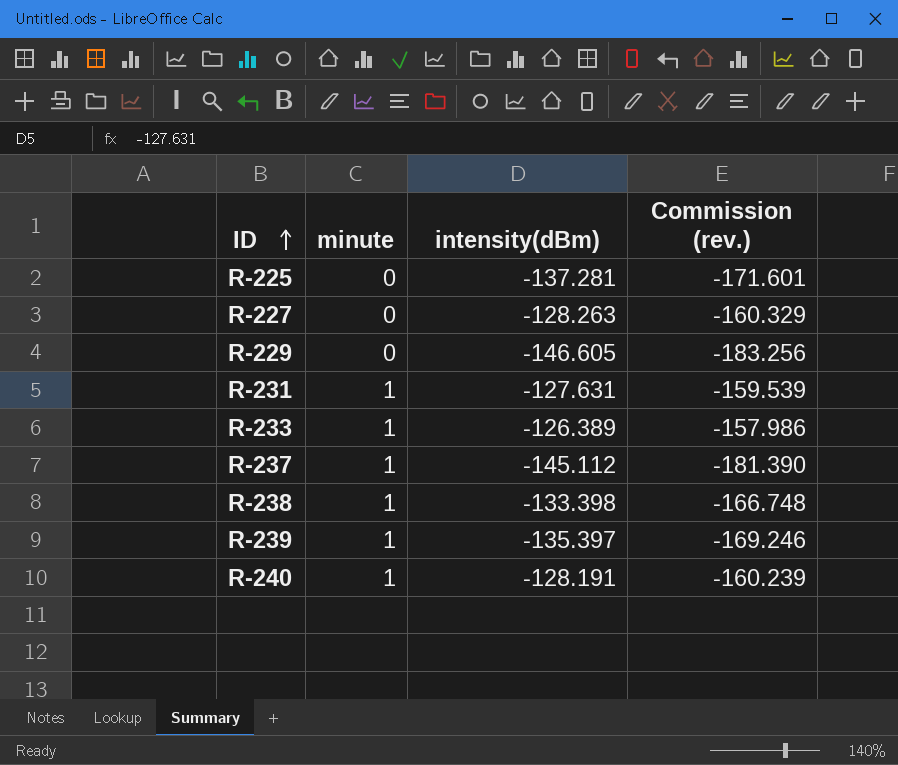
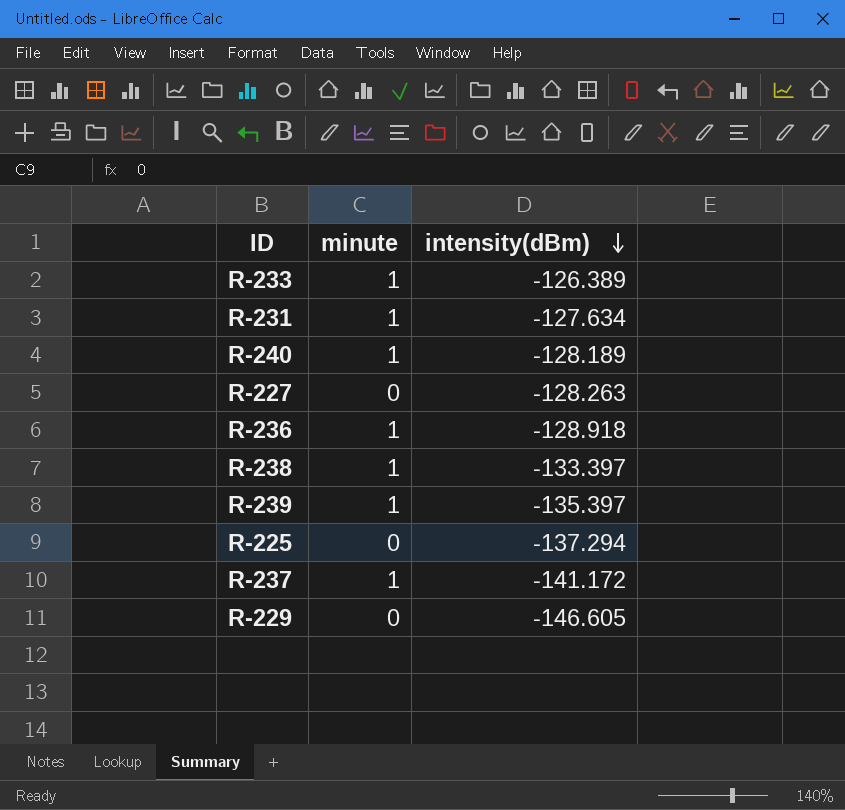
row order: ID ascending -> intensity(dBm) descending
column Commission (rev.) | formula: [intensity(dBm)] * 1.25 -> none
R-231 | intensity(dBm): -127.631 -> -127.634
R-240 | intensity(dBm): -128.191 -> -128.189
row R-236: none -> 1 | -128.918
R-238 | intensity(dBm): -133.398 -> -133.397
R-225 | intensity(dBm): -137.281 -> -137.294
R-237 | intensity(dBm): -145.112 -> -141.172

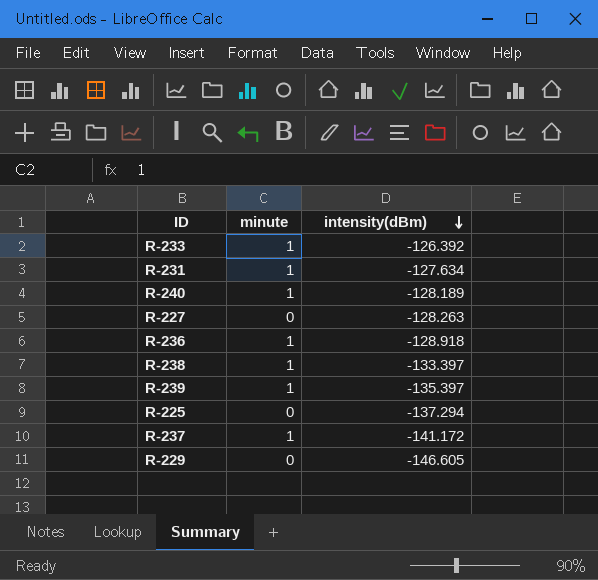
R-233 | intensity(dBm): -126.389 -> -126.392

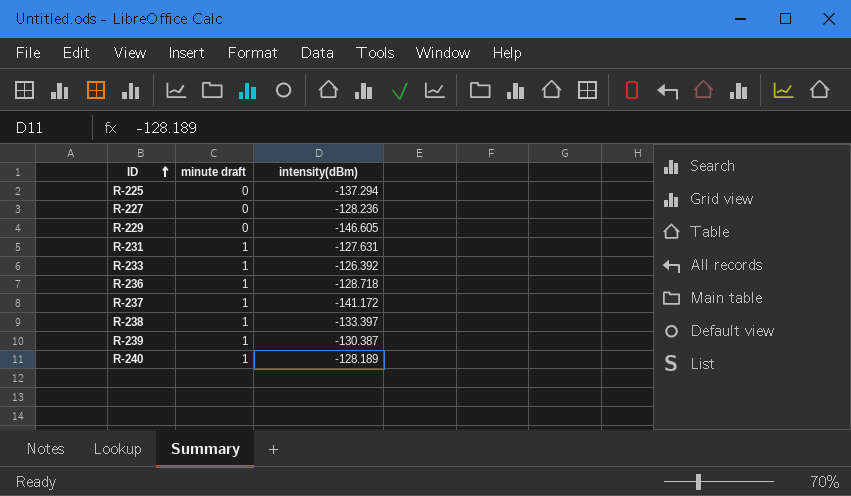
row order: intensity(dBm) descending -> ID ascending
column name: minute -> minute draft
R-227 | intensity(dBm): -128.263 -> -128.236
R-231 | intensity(dBm): -127.634 -> -127.631
R-236 | intensity(dBm): -128.918 -> -128.718
R-239 | intensity(dBm): -135.397 -> -130.387

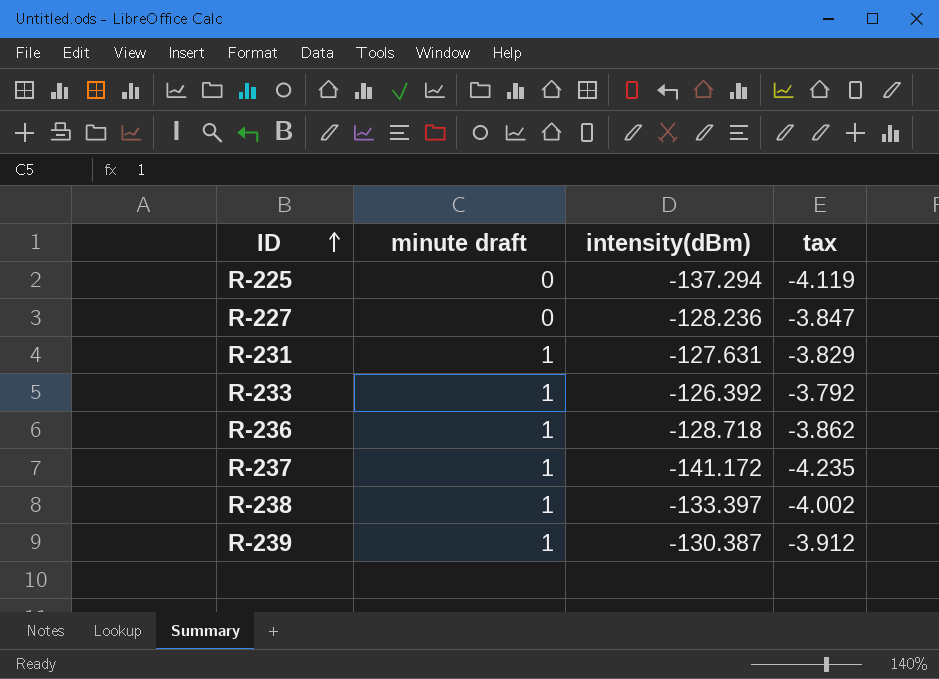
column tax | formula: none -> [intensity(dBm)] * 0.03
row R-229: 0 | -146.605 -> none
row R-240: 1 | -128.189 -> none

